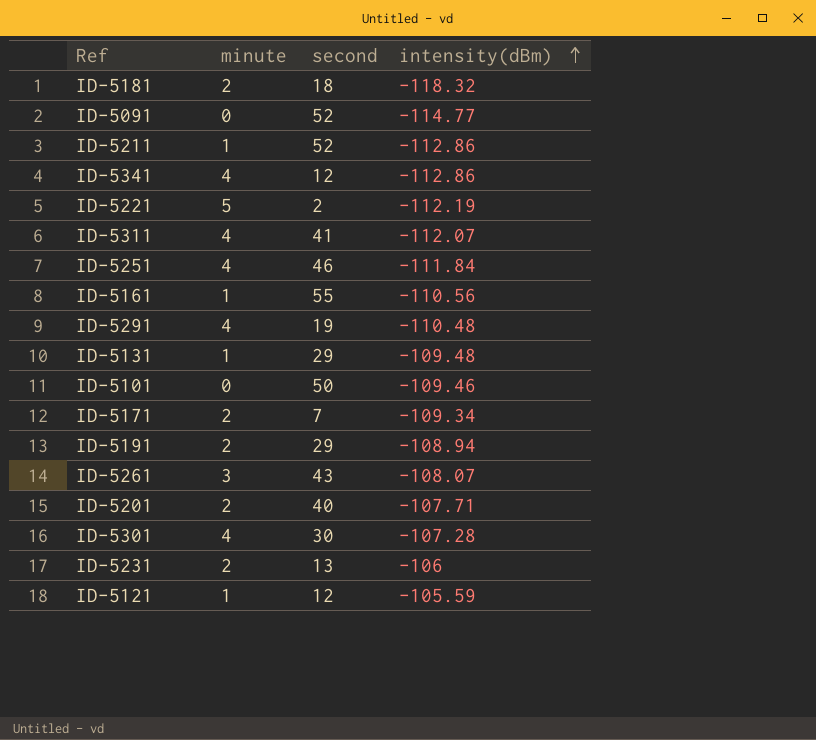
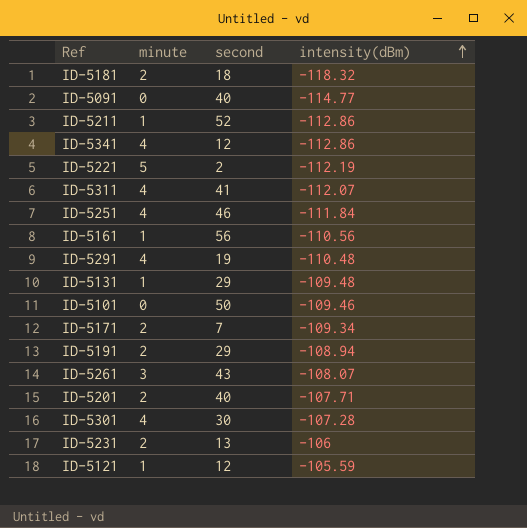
ID-5091 | second: 52 -> 40
ID-5161 | second: 55 -> 56

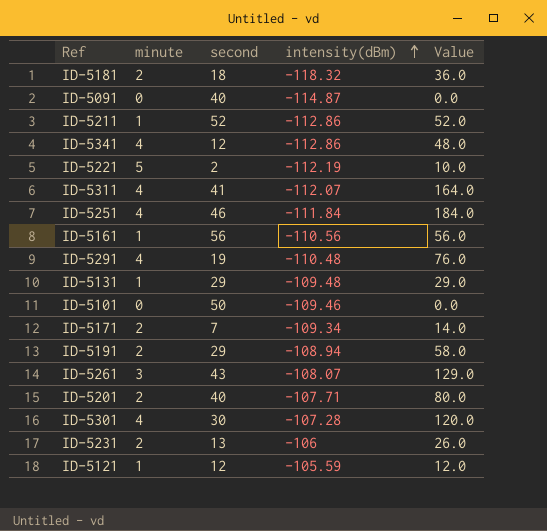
column Value | formula: none -> [minute] * [second]
ID-5091 | intensity(dBm): -114.77 -> -114.87

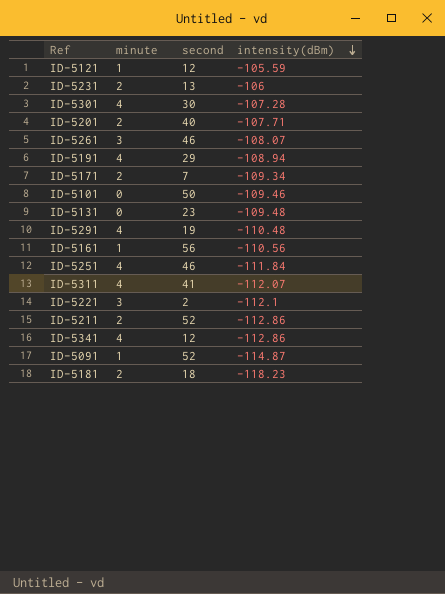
row order: intensity(dBm) ascending -> intensity(dBm) descending
column Value | formula: [minute] * [second] -> none
ID-5261 | second: 43 -> 46
ID-5191 | minute: 2 -> 4
ID-5131 | minute: 1 -> 0
ID-5131 | second: 29 -> 23
ID-5221 | minute: 5 -> 3
ID-5221 | intensity(dBm): -112.19 -> -112.1
ID-5211 | minute: 1 -> 2
ID-5091 | minute: 0 -> 1
ID-5091 | second: 40 -> 52
ID-5181 | intensity(dBm): -118.32 -> -118.23

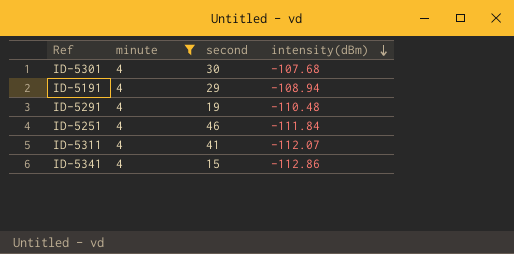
filter: none -> minute = 4
ID-5301 | intensity(dBm): -107.28 -> -107.68
ID-5341 | second: 12 -> 15

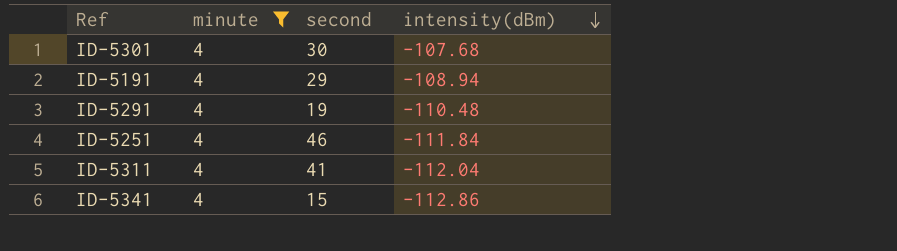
ID-5311 | intensity(dBm): -112.07 -> -112.04

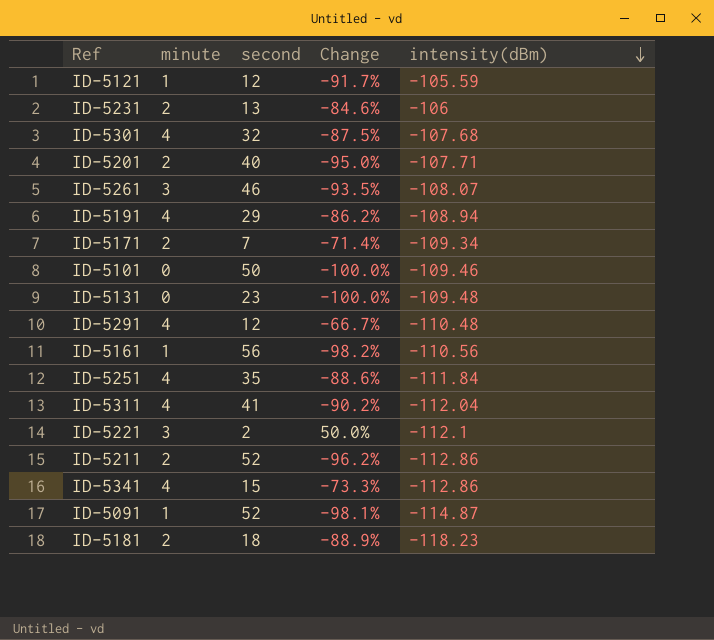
filter: minute = 4 -> none
column Change | formula: none -> ([minute] - [second]) / [second]
ID-5301 | second: 30 -> 32
ID-5291 | second: 19 -> 12
ID-5251 | second: 46 -> 35

